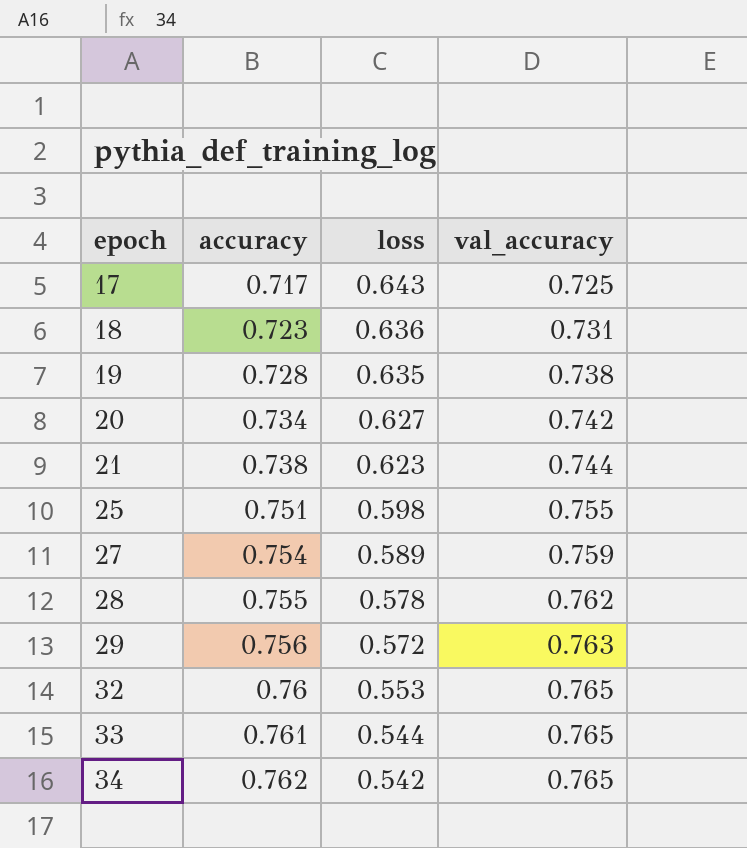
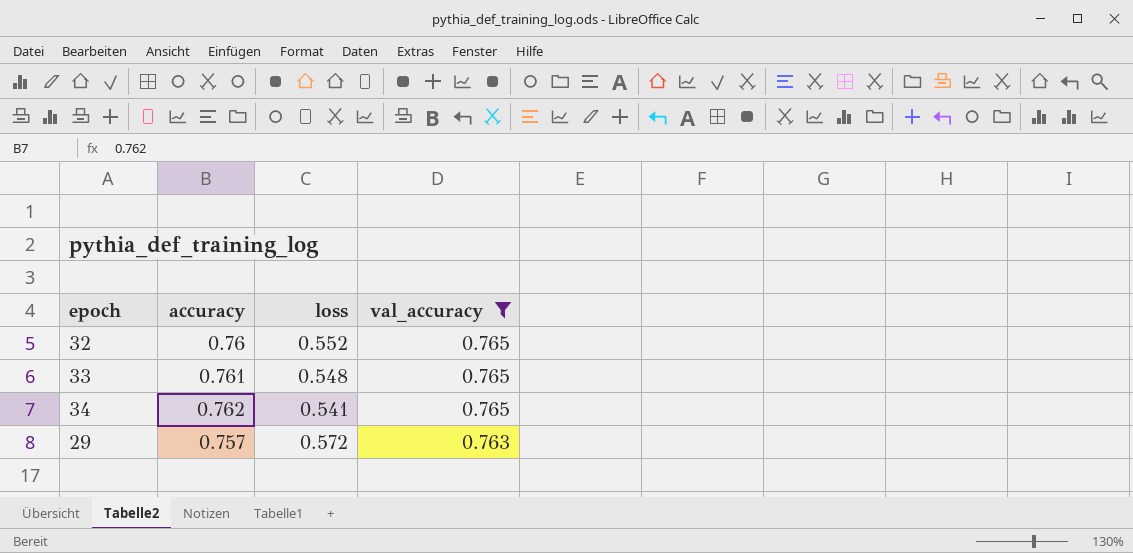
filter: none -> val_accuracy >= 0.763
row order: epoch ascending -> val_accuracy descending
32 | loss: 0.553 -> 0.552
33 | loss: 0.544 -> 0.548
34 | loss: 0.542 -> 0.541
29 | accuracy: 0.756 -> 0.757

